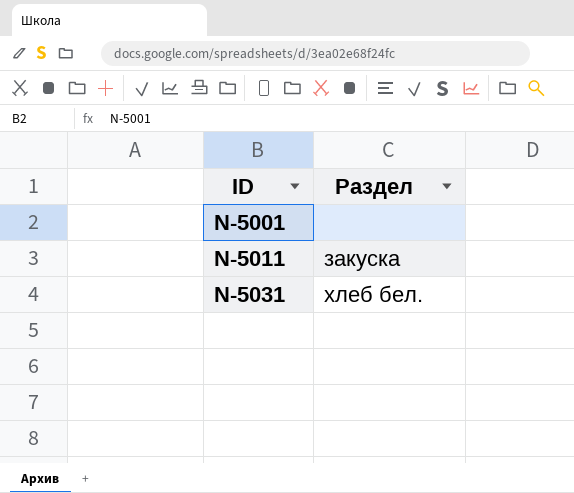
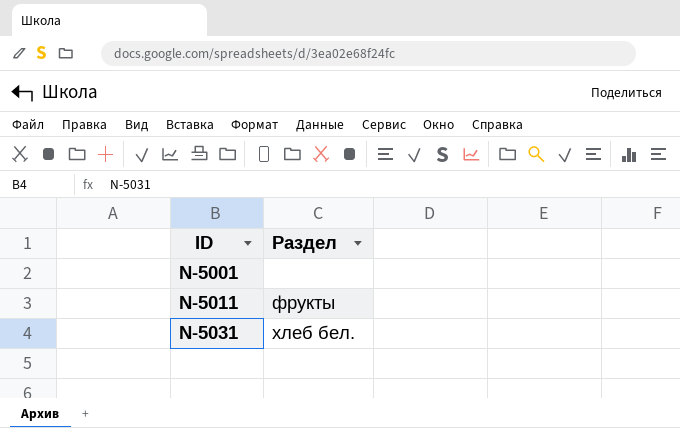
N-5011 | Раздел: закуска -> фрукты

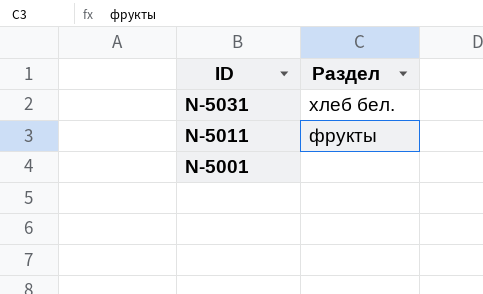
row order: ID ascending -> ID descending

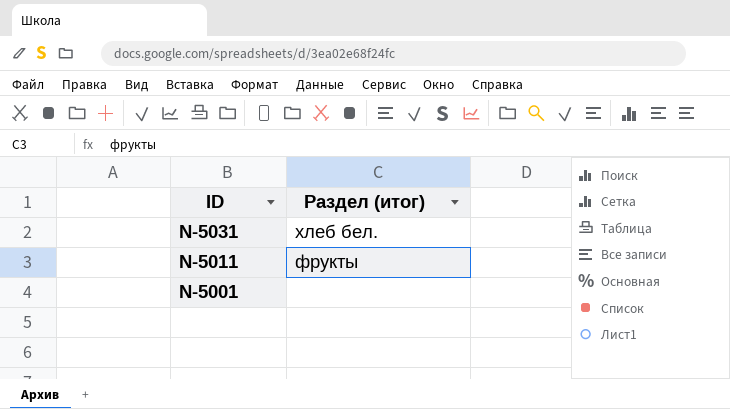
column name: Раздел -> Раздел (итог)

